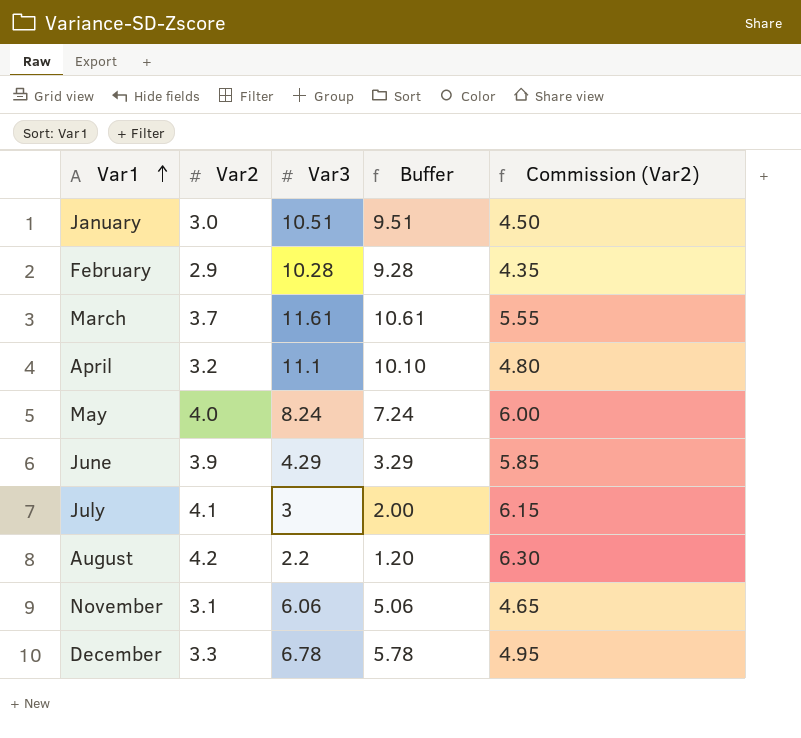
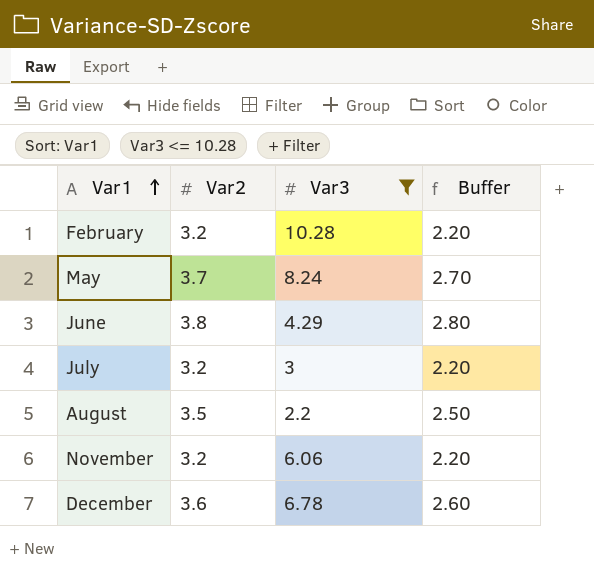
filter: none -> Var3 <= 10.28
column Commission (Var2) | formula: [Var2] * 1.5 -> none
column Buffer | formula: [Var3] - 1 -> [Var2] - 1
February | Var2: 2.9 -> 3.2
May | Var2: 4.0 -> 3.7
June | Var2: 3.9 -> 3.8
July | Var2: 4.1 -> 3.2
August | Var2: 4.2 -> 3.5
November | Var2: 3.1 -> 3.2
December | Var2: 3.3 -> 3.6

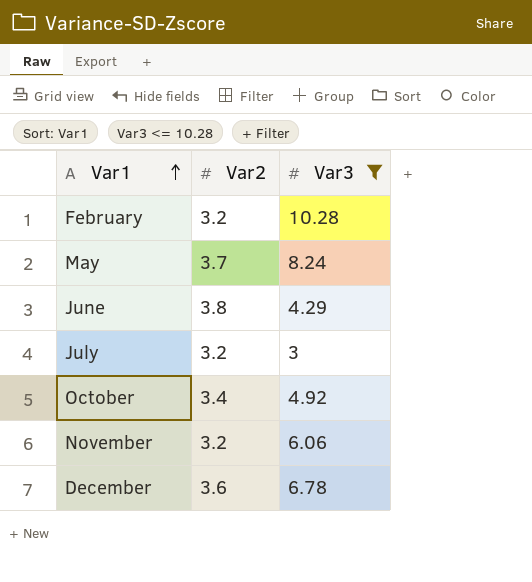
column Buffer | formula: [Var2] - 1 -> none
row August: 3.5 | 2.2 | 2.50 -> none
row October: none -> 3.4 | 4.92

